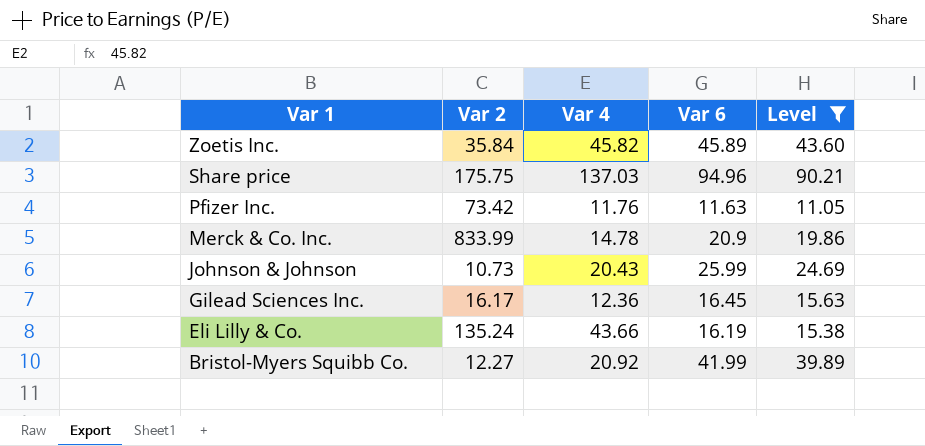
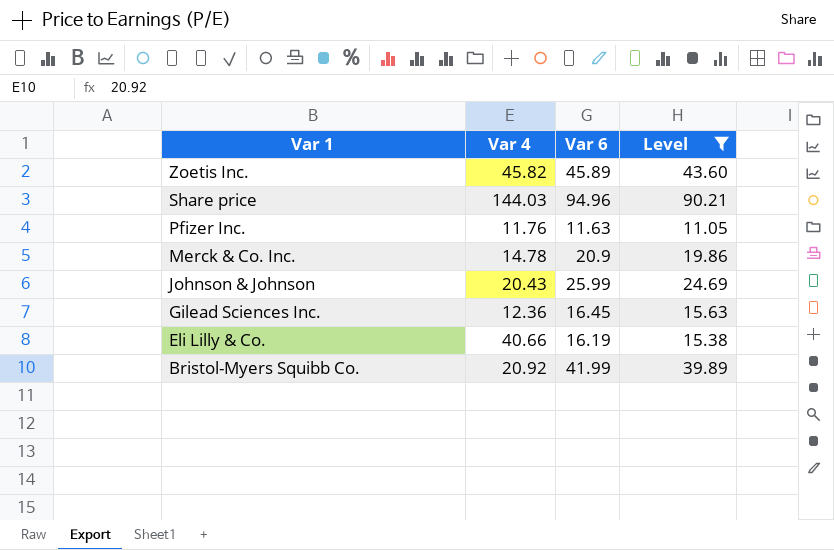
column Var 2 | position: 2 -> none
Share price | Var 4: 137.03 -> 144.03
Eli Lilly & Co. | Var 4: 43.66 -> 40.66

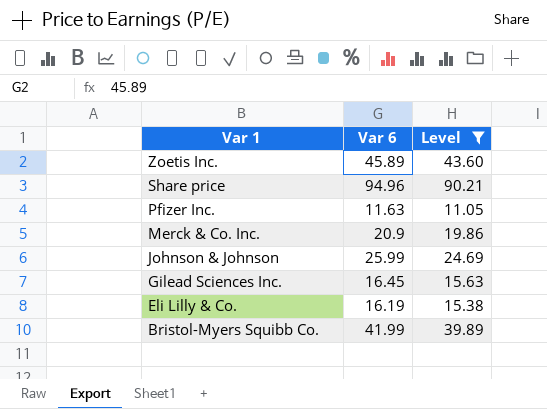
column Var 4 | position: 2 -> none

